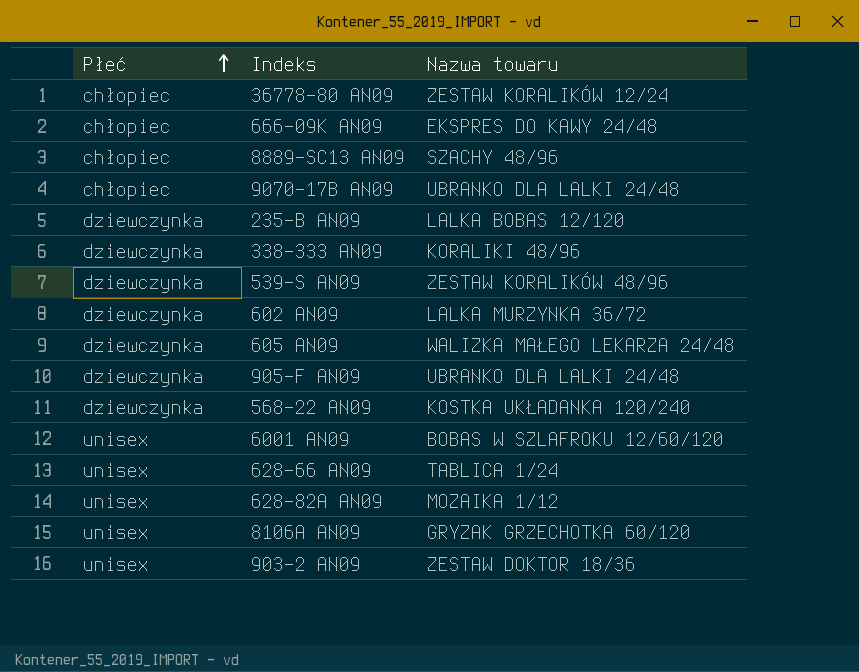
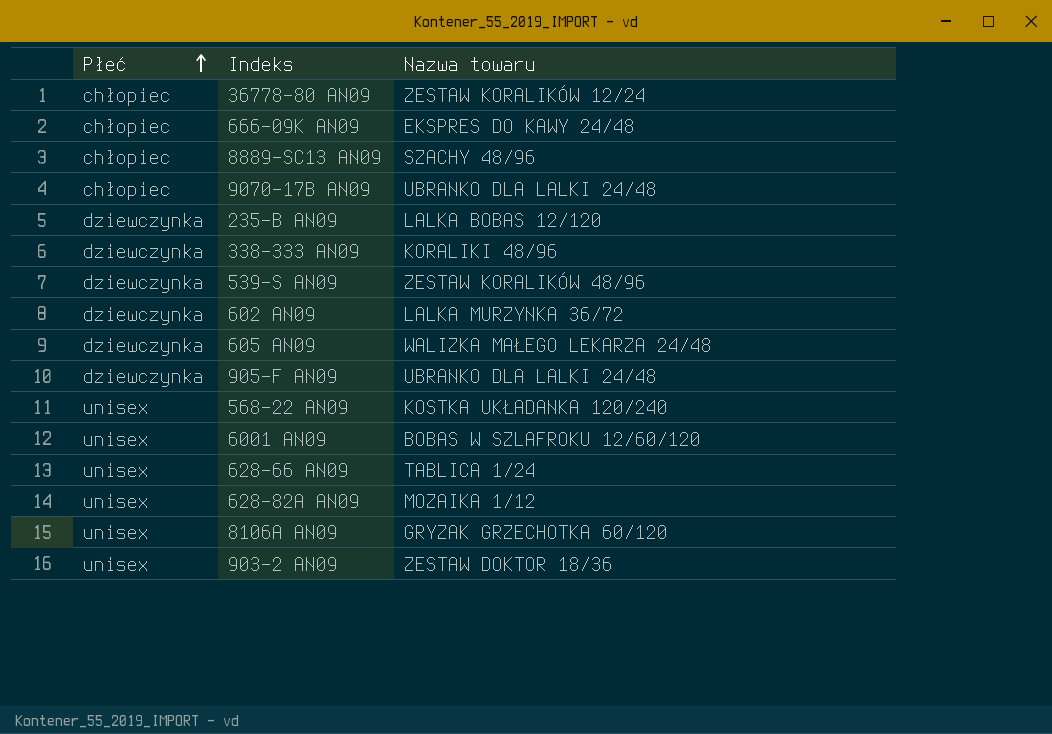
568-22 AN09 | Płeć: dziewczynka -> unisex

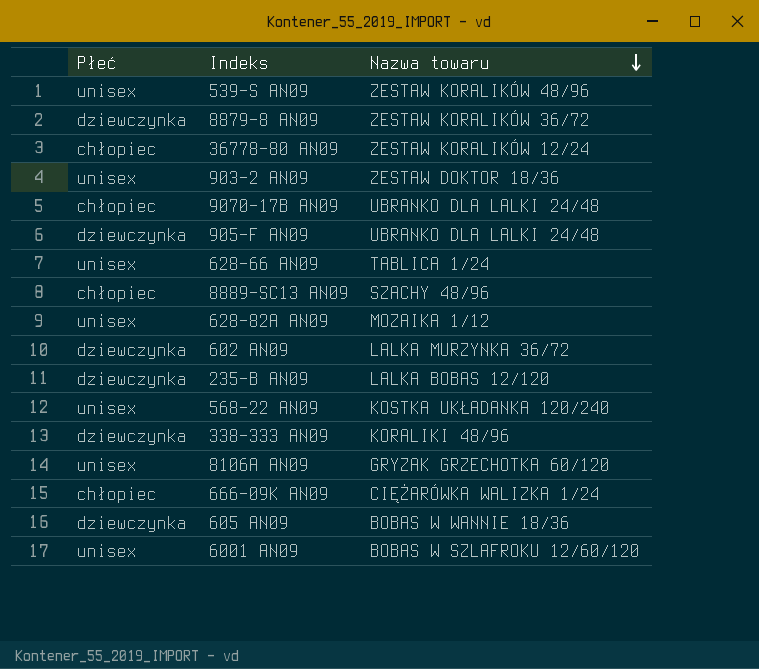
row order: Płeć ascending -> Nazwa towaru descending
539-S AN09 | Płeć: dziewczynka -> unisex
row 8879-8 AN09: none -> dziewczynka | ZESTAW KORALIKÓW 36/72
666-09K AN09 | Nazwa towaru: EKSPRES DO KAWY 24/48 -> CIĘŻARÓWKA WALIZKA 1/24
605 AN09 | Nazwa towaru: WALIZKA MAŁEGO LEKARZA 24/48 -> BOBAS W WANNIE 18/36

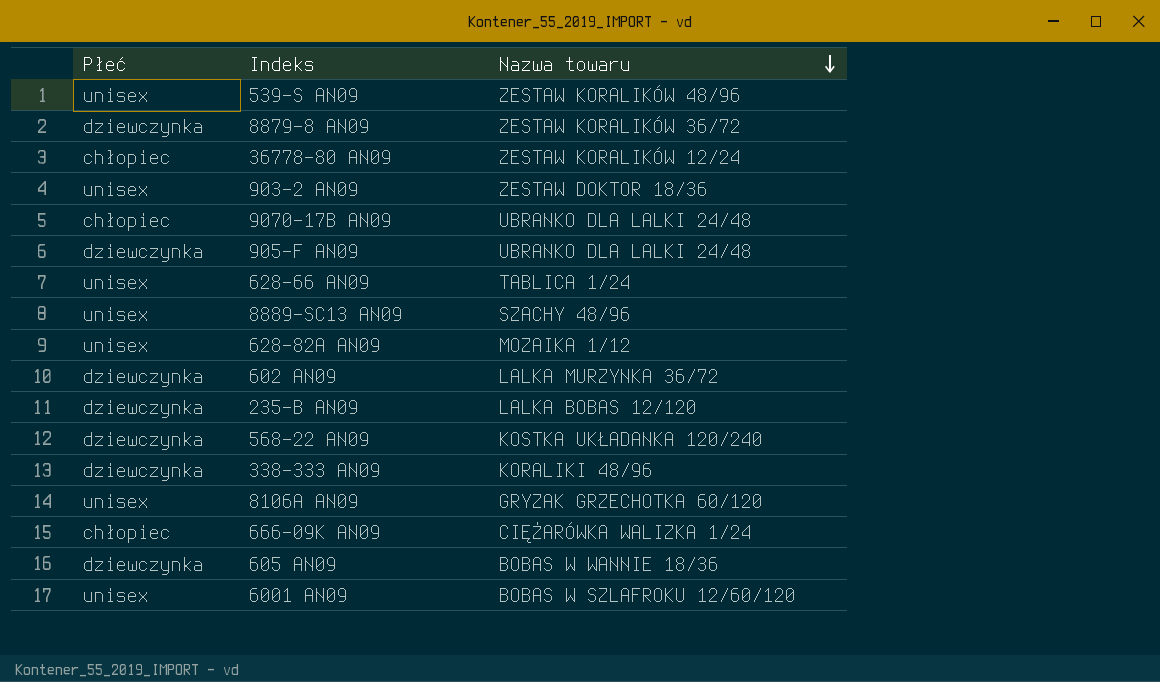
8889-SC13 AN09 | Płeć: chłopiec -> unisex
568-22 AN09 | Płeć: unisex -> dziewczynka

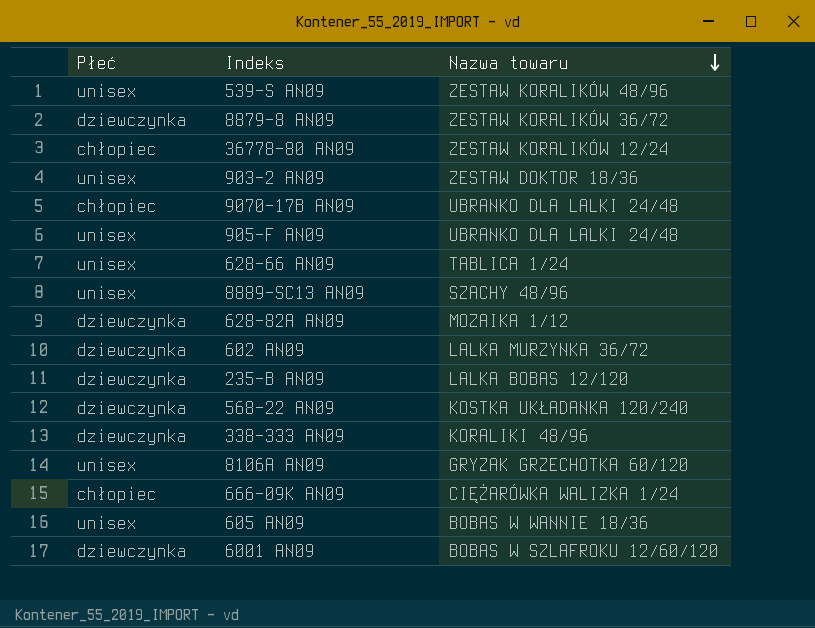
905-F AN09 | Płeć: dziewczynka -> unisex
628-82A AN09 | Płeć: unisex -> dziewczynka
605 AN09 | Płeć: dziewczynka -> unisex
6001 AN09 | Płeć: unisex -> dziewczynka

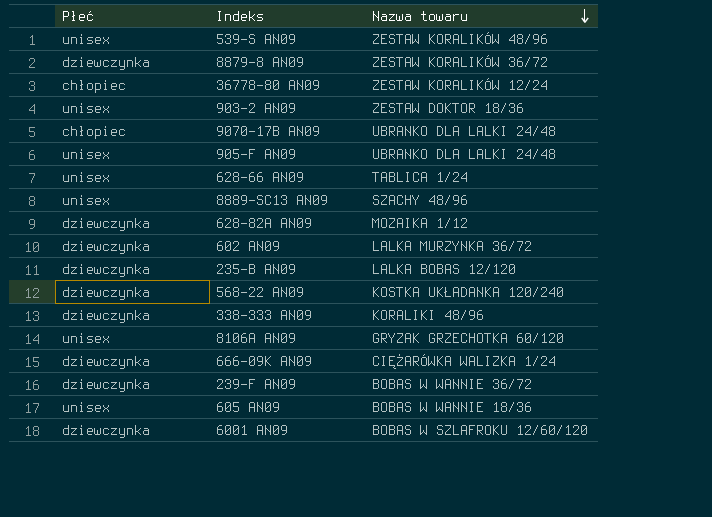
666-09K AN09 | Płeć: chłopiec -> dziewczynka
row 239-F AN09: none -> dziewczynka | BOBAS W WANNIE 36/72

